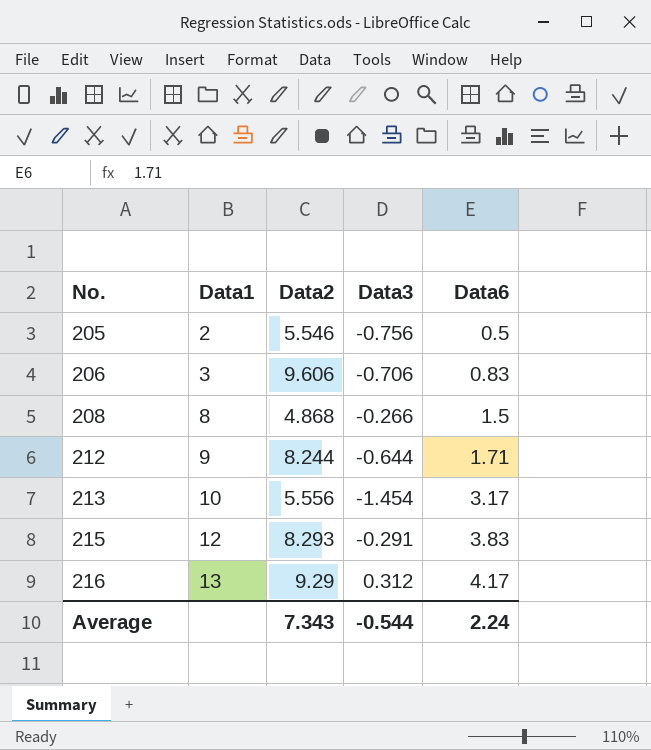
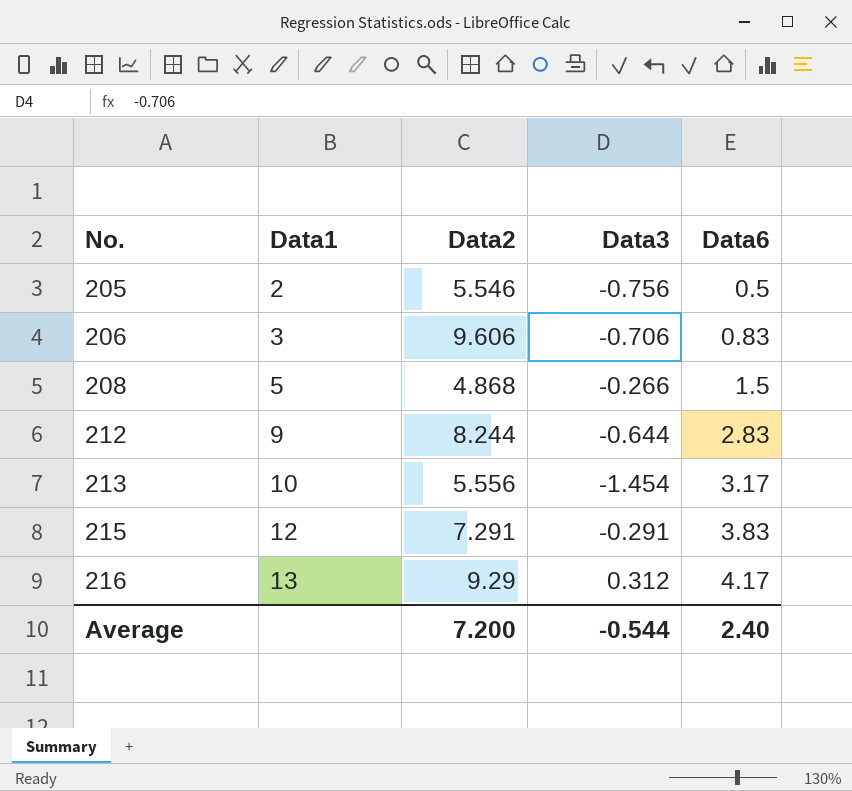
208 | Data1: 8 -> 5
212 | Data6: 1.71 -> 2.83
215 | Data2: 8.293 -> 7.291
Average | Data2: 7.343 -> 7.200
Average | Data6: 2.24 -> 2.40

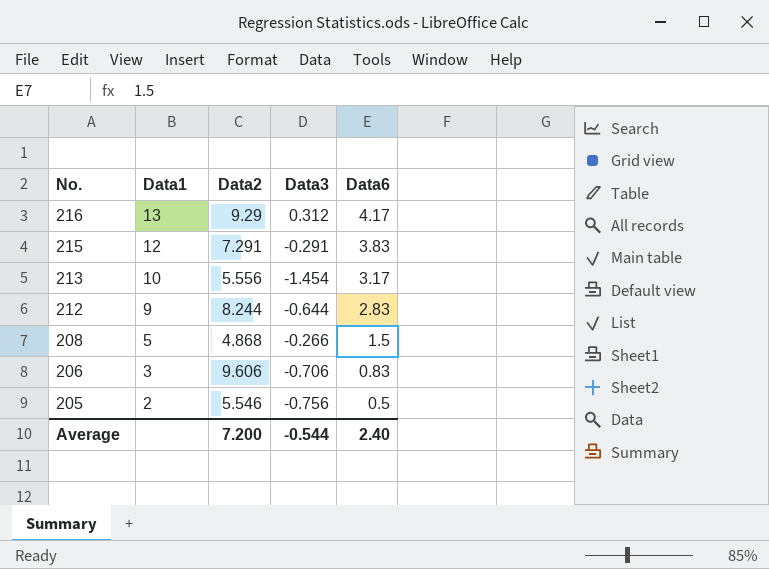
row order: No. ascending -> No. descending

